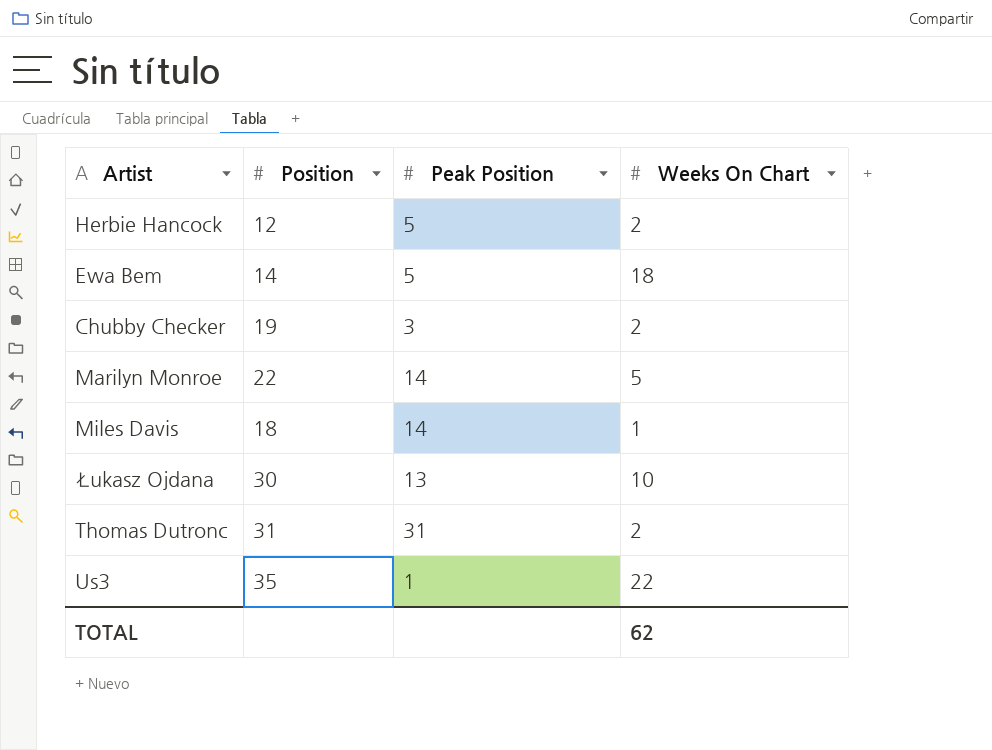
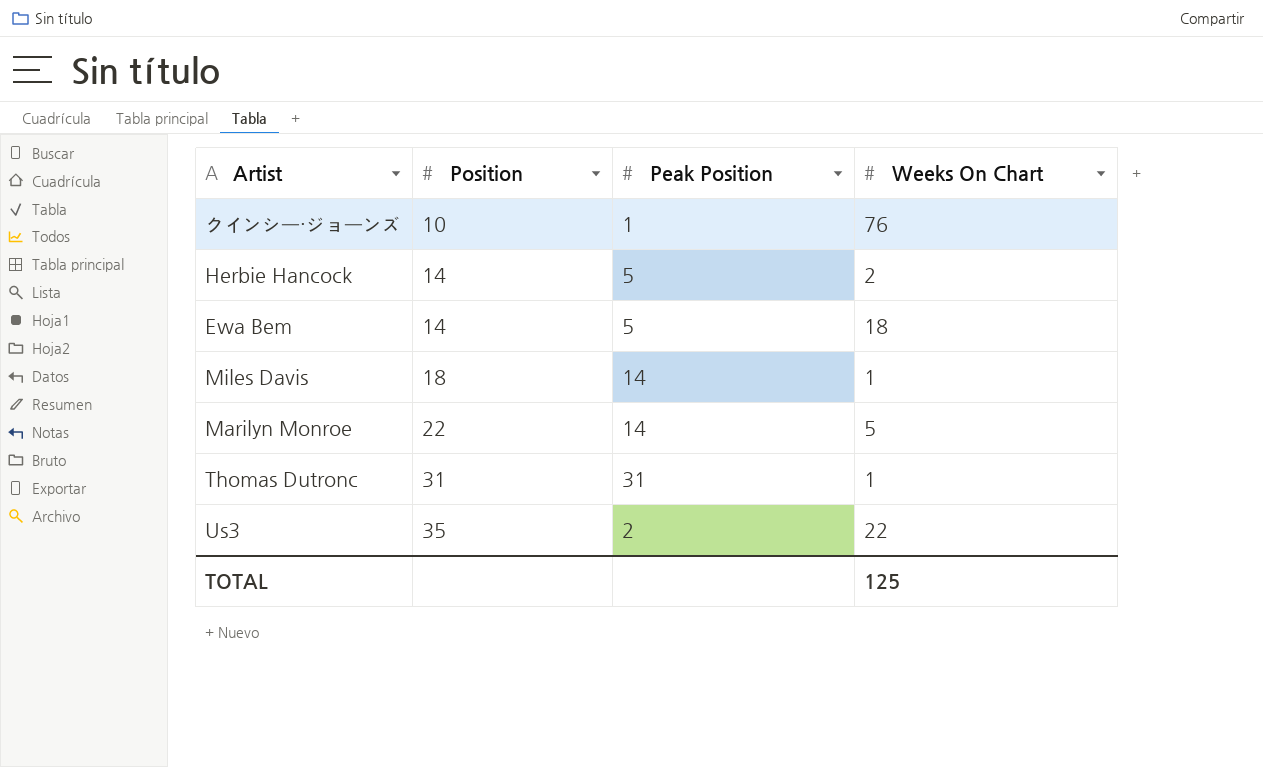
row order: none -> Position ascending
row Chubby Checker: 19 | 3 | 2 -> none
row Łukasz Ojdana: 30 | 13 | 10 -> none
row クインシー・ジョーンズ: none -> 10 | 1 | 76
Herbie Hancock | Position: 12 -> 14
Thomas Dutronc | Weeks On Chart: 2 -> 1
Us3 | Peak Position: 1 -> 2
TOTAL | Weeks On Chart: 62 -> 125

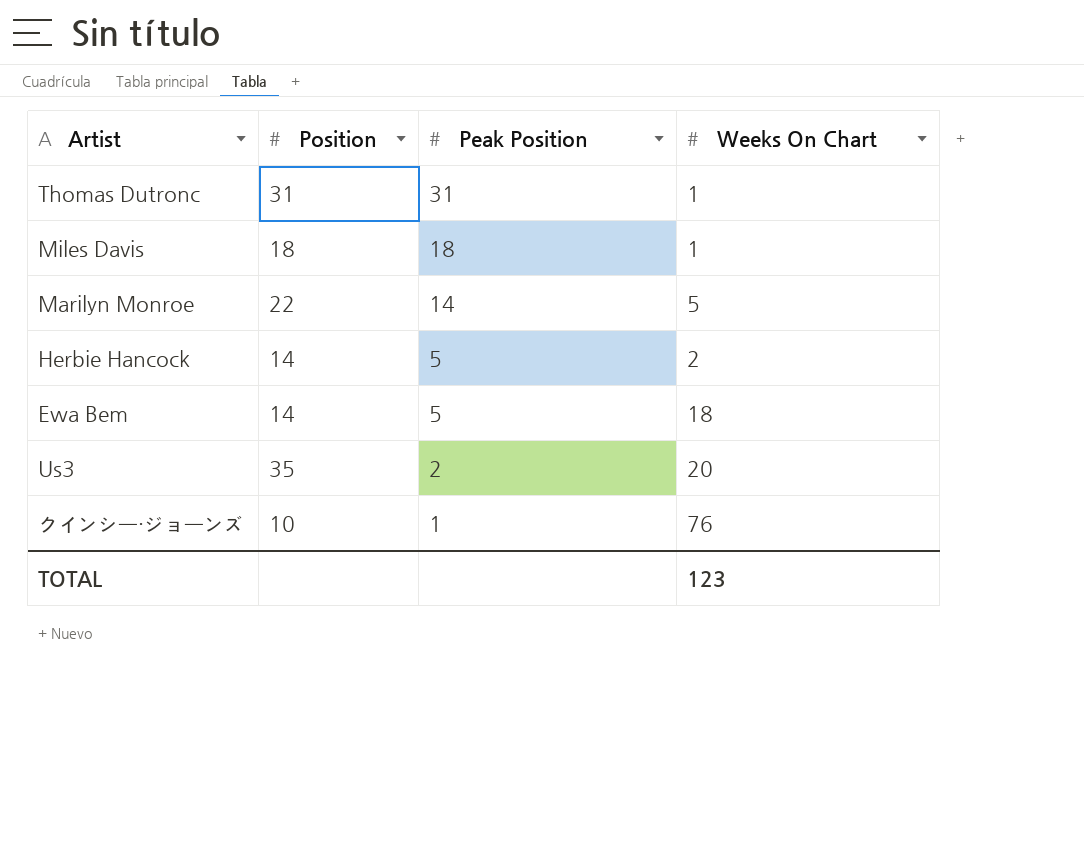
row order: Position ascending -> Peak Position descending
Miles Davis | Peak Position: 14 -> 18
Us3 | Weeks On Chart: 22 -> 20
TOTAL | Weeks On Chart: 125 -> 123

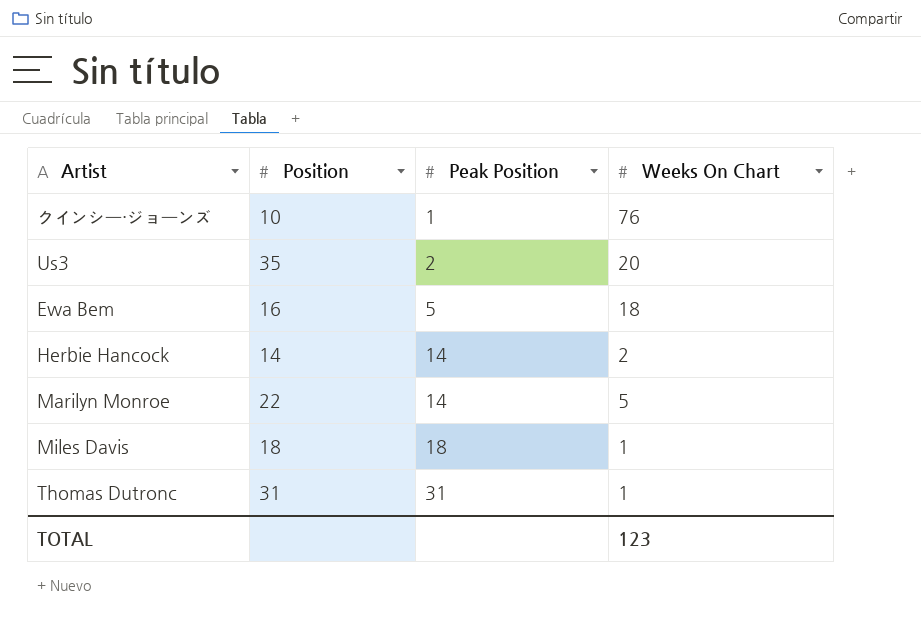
row order: Peak Position descending -> Peak Position ascending
Ewa Bem | Position: 14 -> 16
Herbie Hancock | Peak Position: 5 -> 14

